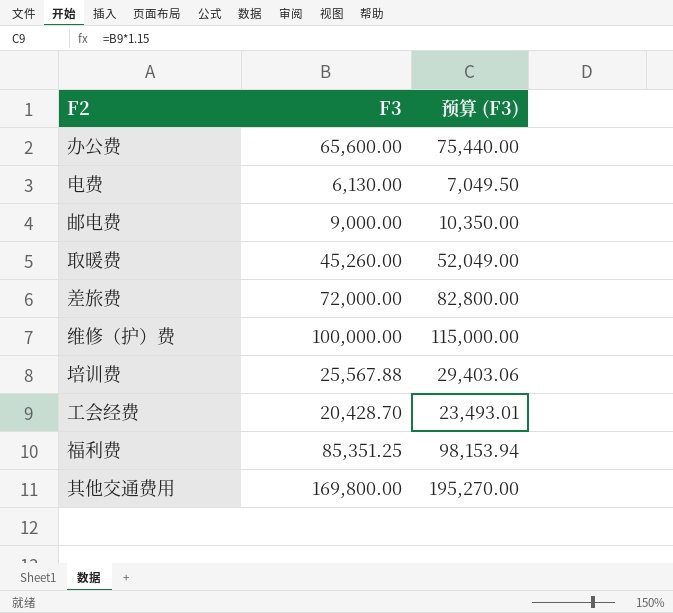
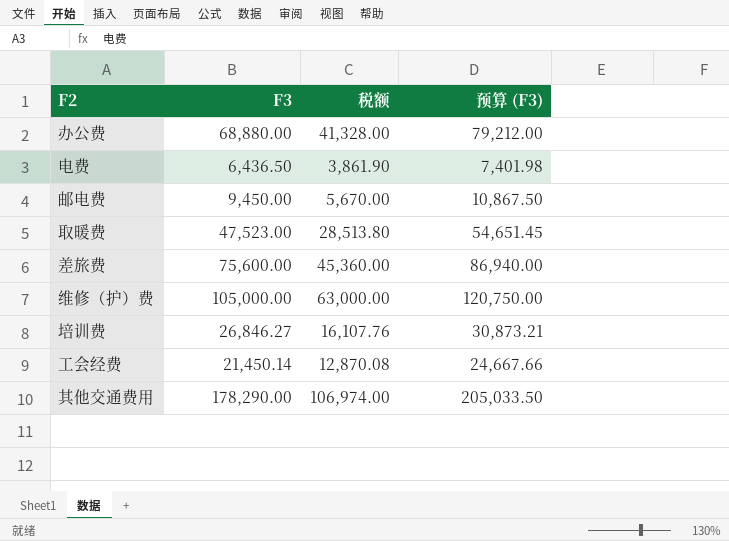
column 税额 | formula: none -> [F3] * 0.6
row 福利费: 85,351.25 | 98,153.94 -> none
办公费 | F3: 65,600.00 -> 68,880.00
办公费 | 预算 (F3): 75,440.00 -> 79,212.00
电费 | F3: 6,130.00 -> 6,436.50
电费 | 预算 (F3): 7,049.50 -> 7,401.98
邮电费 | F3: 9,000.00 -> 9,450.00
邮电费 | 预算 (F3): 10,350.00 -> 10,867.50
取暖费 | F3: 45,260.00 -> 47,523.00
取暖费 | 预算 (F3): 52,049.00 -> 54,651.45
差旅费 | F3: 72,000.00 -> 75,600.00
差旅费 | 预算 (F3): 82,800.00 -> 86,940.00
维修（护）费 | F3: 100,000.00 -> 105,000.00
维修（护）费 | 预算 (F3): 115,000.00 -> 120,750.00
培训费 | F3: 25,567.88 -> 26,846.27
培训费 | 预算 (F3): 29,403.06 -> 30,873.21
工会经费 | F3: 20,428.70 -> 21,450.14
工会经费 | 预算 (F3): 23,493.01 -> 24,667.66
其他交通费用 | F3: 169,800.00 -> 178,290.00
其他交通费用 | 预算 (F3): 195,270.00 -> 205,033.50

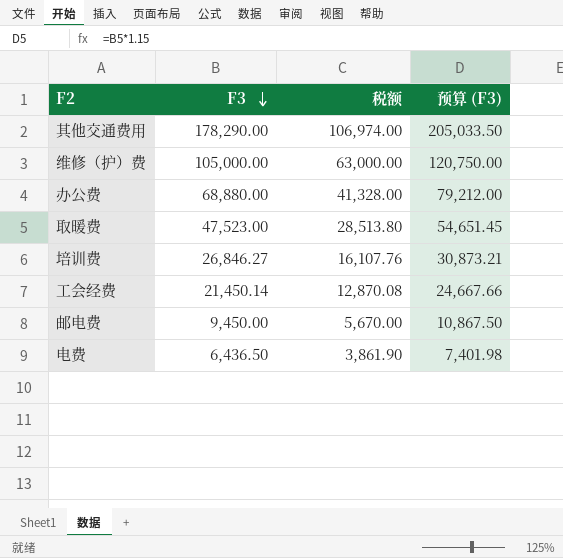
row order: none -> F3 descending
row 差旅费: 75,600.00 | 45,360.00 | 86,940.00 -> none

